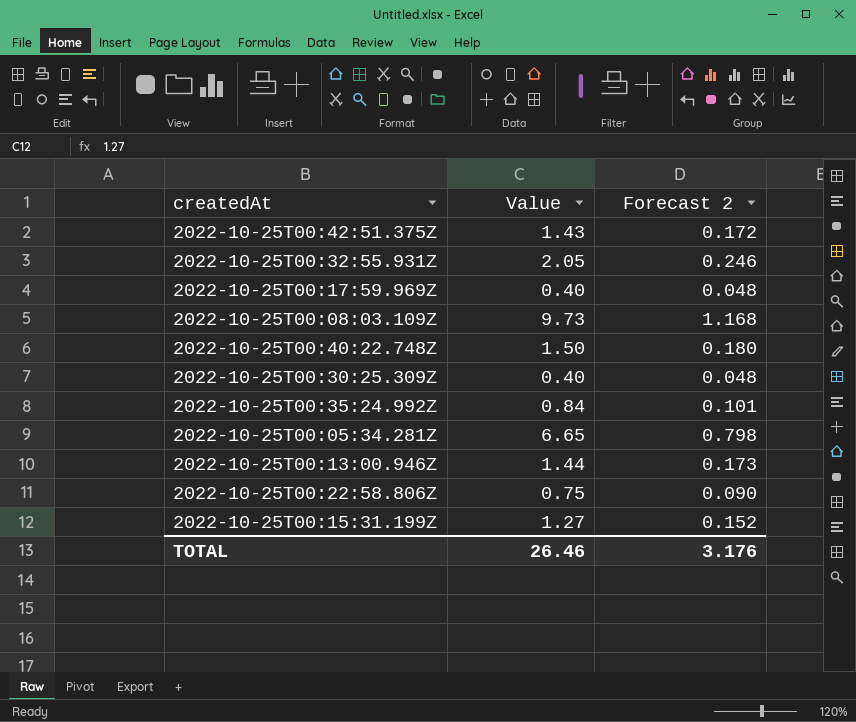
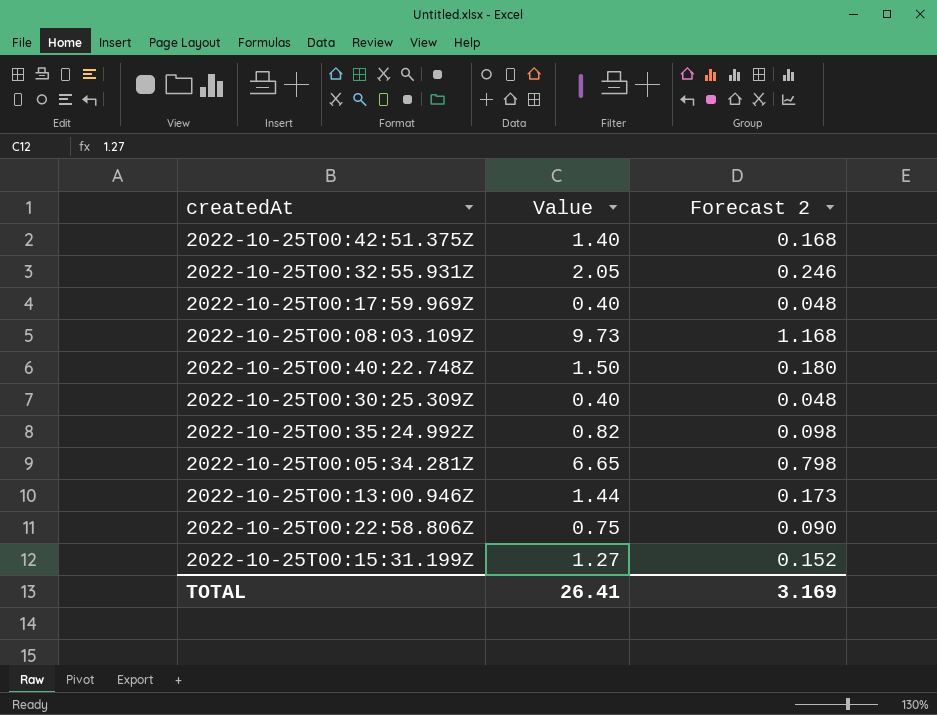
2022-10-25T00:42:51.375Z | Value: 1.43 -> 1.40
2022-10-25T00:42:51.375Z | Forecast 2: 0.172 -> 0.168
2022-10-25T00:35:24.992Z | Value: 0.84 -> 0.82
2022-10-25T00:35:24.992Z | Forecast 2: 0.101 -> 0.098
TOTAL | Value: 26.46 -> 26.41
TOTAL | Forecast 2: 3.176 -> 3.169

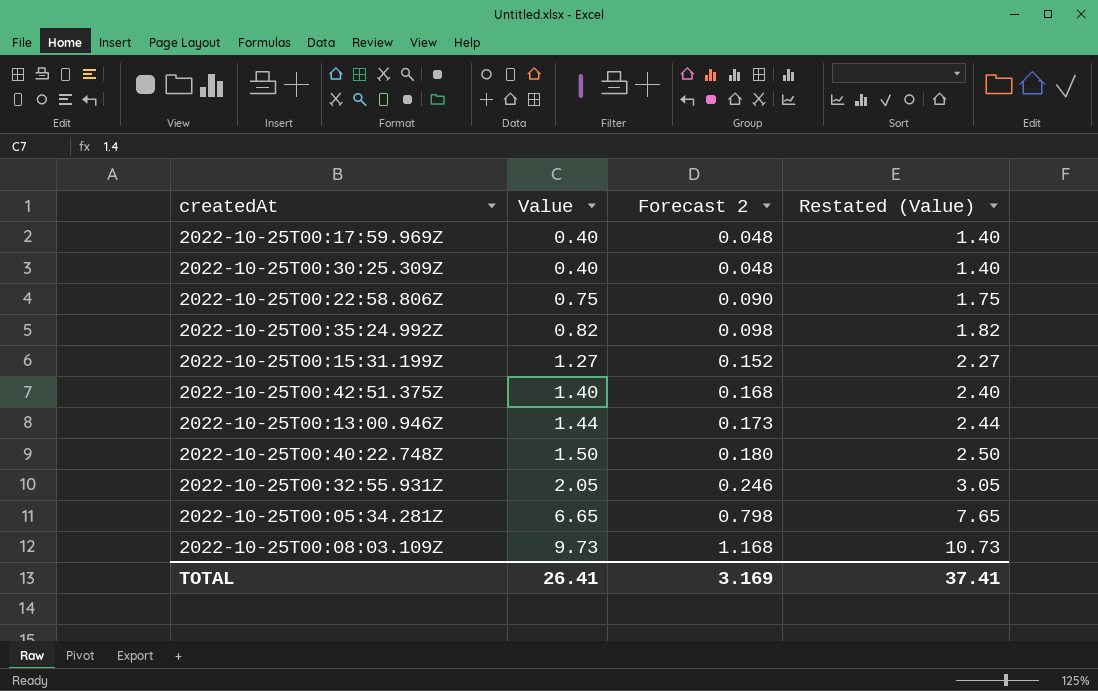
row order: none -> Value ascending
column Restated (Value) | formula: none -> [Value] + 1

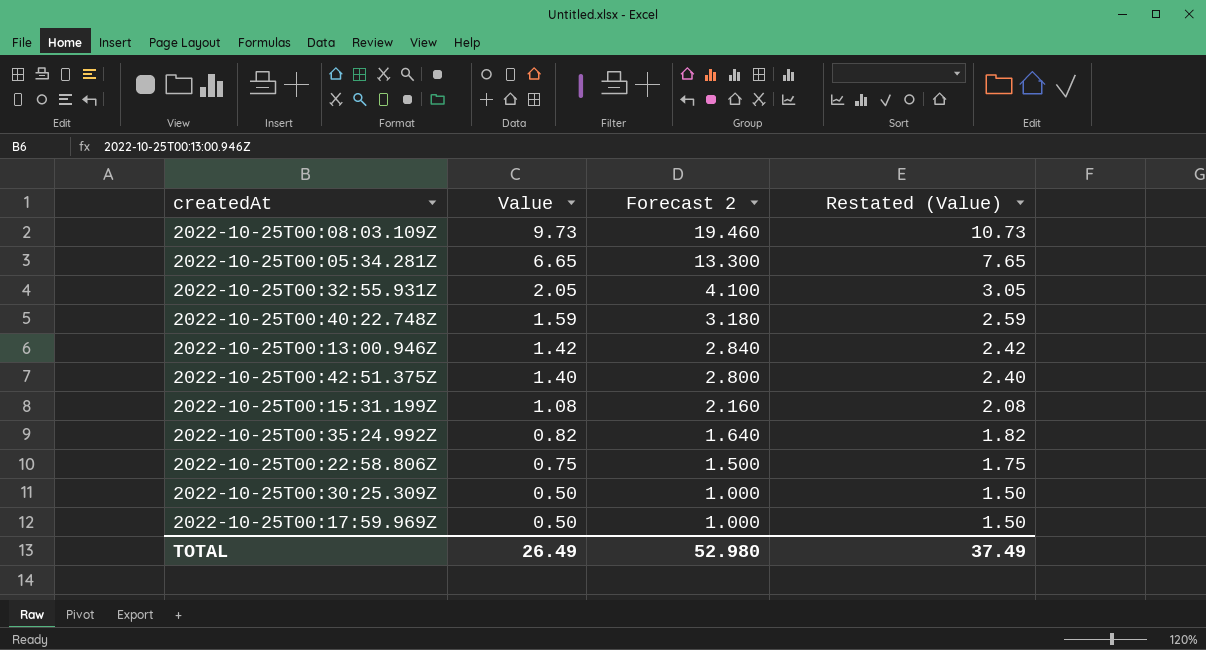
row order: Value ascending -> Value descending
column Forecast 2 | formula: [Value] * 0.12 -> [Value] * 2
2022-10-25T00:40:22.748Z | Value: 1.50 -> 1.59
2022-10-25T00:40:22.748Z | Restated (Value): 2.50 -> 2.59
2022-10-25T00:13:00.946Z | Value: 1.44 -> 1.42
2022-10-25T00:13:00.946Z | Restated (Value): 2.44 -> 2.42
2022-10-25T00:15:31.199Z | Value: 1.27 -> 1.08
2022-10-25T00:15:31.199Z | Restated (Value): 2.27 -> 2.08
2022-10-25T00:30:25.309Z | Value: 0.40 -> 0.50
2022-10-25T00:30:25.309Z | Restated (Value): 1.40 -> 1.50
2022-10-25T00:17:59.969Z | Value: 0.40 -> 0.50
2022-10-25T00:17:59.969Z | Restated (Value): 1.40 -> 1.50
TOTAL | Value: 26.41 -> 26.49
TOTAL | Forecast 2: 3.169 -> 52.980
TOTAL | Restated (Value): 37.41 -> 37.49

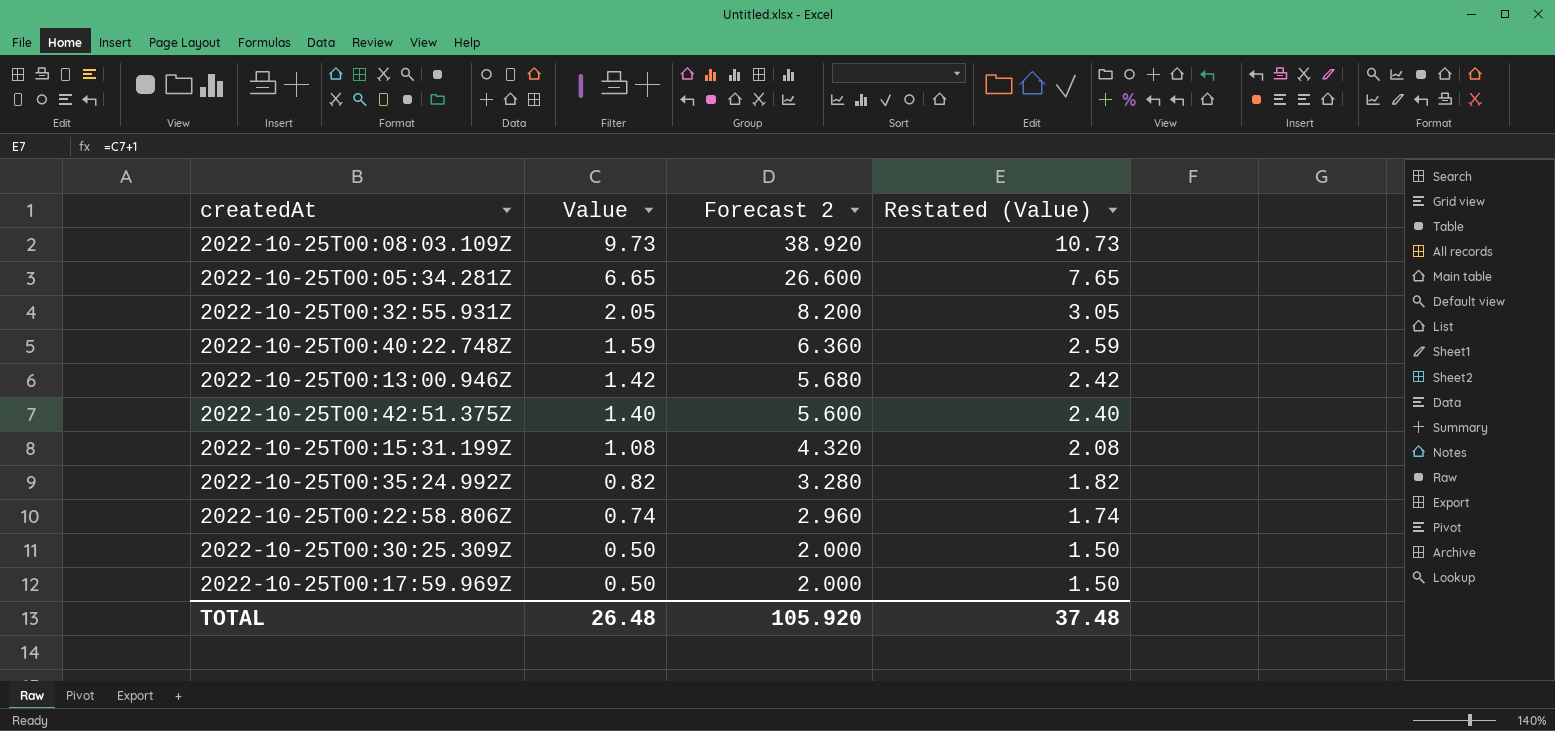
column Forecast 2 | formula: [Value] * 2 -> [Value] * 4
2022-10-25T00:22:58.806Z | Value: 0.75 -> 0.74
2022-10-25T00:22:58.806Z | Restated (Value): 1.75 -> 1.74
TOTAL | Value: 26.49 -> 26.48
TOTAL | Forecast 2: 52.980 -> 105.920
TOTAL | Restated (Value): 37.49 -> 37.48

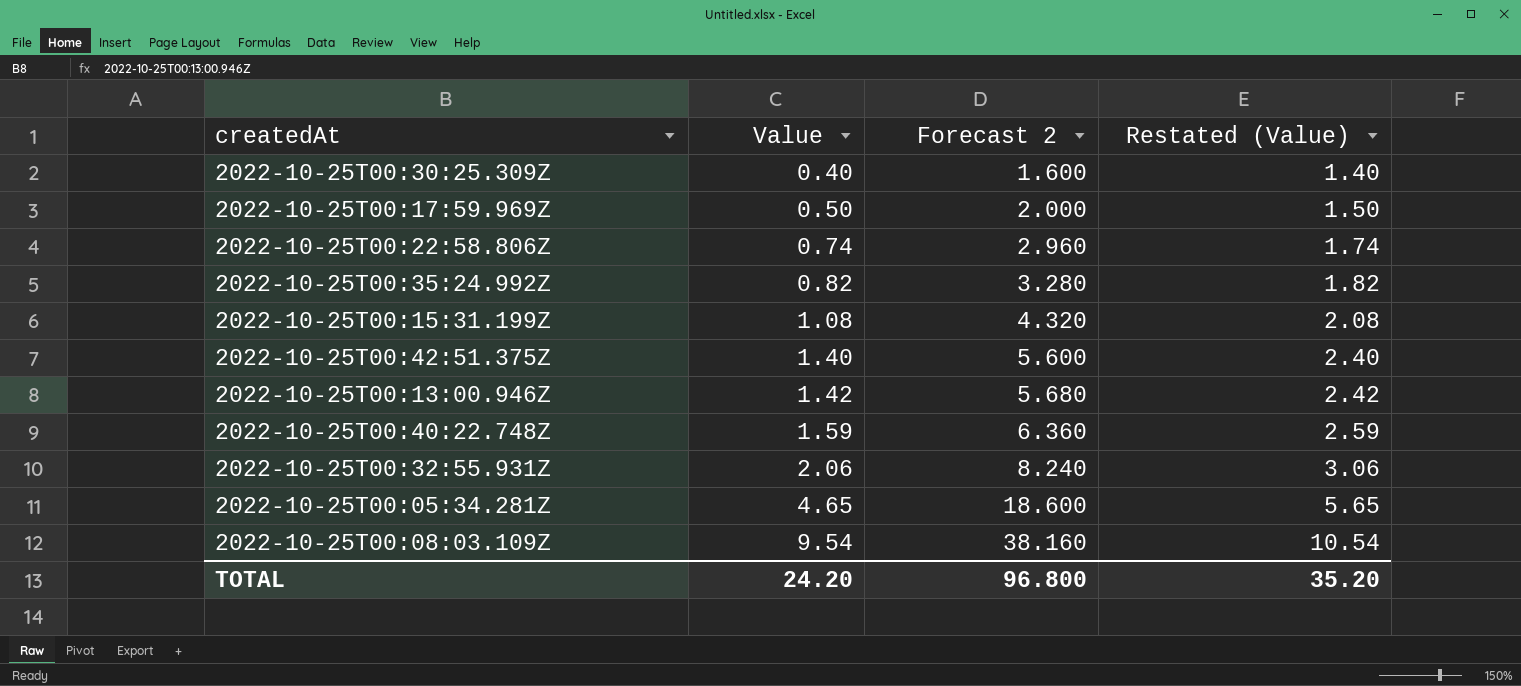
row order: Value descending -> Value ascending
2022-10-25T00:30:25.309Z | Value: 0.50 -> 0.40
2022-10-25T00:30:25.309Z | Forecast 2: 2.000 -> 1.600
2022-10-25T00:30:25.309Z | Restated (Value): 1.50 -> 1.40
2022-10-25T00:32:55.931Z | Value: 2.05 -> 2.06
2022-10-25T00:32:55.931Z | Forecast 2: 8.200 -> 8.240
2022-10-25T00:32:55.931Z | Restated (Value): 3.05 -> 3.06
2022-10-25T00:05:34.281Z | Value: 6.65 -> 4.65
2022-10-25T00:05:34.281Z | Forecast 2: 26.600 -> 18.600
2022-10-25T00:05:34.281Z | Restated (Value): 7.65 -> 5.65
2022-10-25T00:08:03.109Z | Value: 9.73 -> 9.54
2022-10-25T00:08:03.109Z | Forecast 2: 38.920 -> 38.160
2022-10-25T00:08:03.109Z | Restated (Value): 10.73 -> 10.54
TOTAL | Value: 26.48 -> 24.20
TOTAL | Forecast 2: 105.920 -> 96.800
TOTAL | Restated (Value): 37.48 -> 35.20

